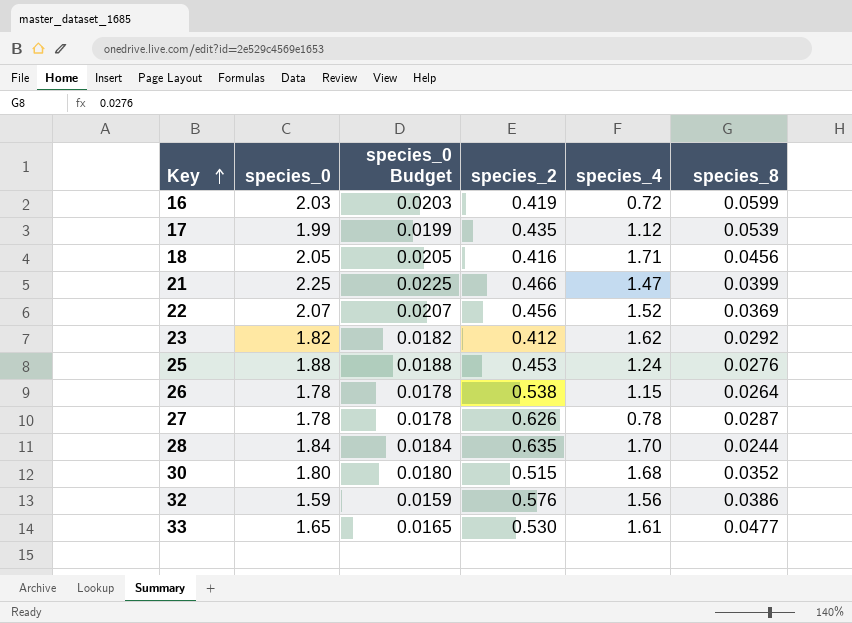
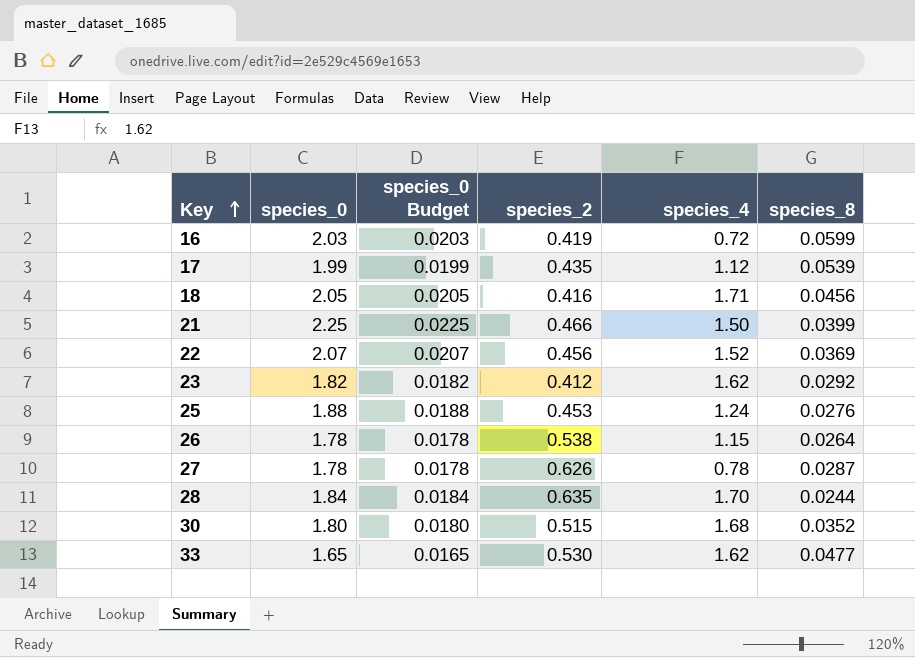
row 32: 1.59 | 0.0159 | 0.576 | 1.56 | 0.0386 -> none
21 | species_4: 1.47 -> 1.50
33 | species_4: 1.61 -> 1.62

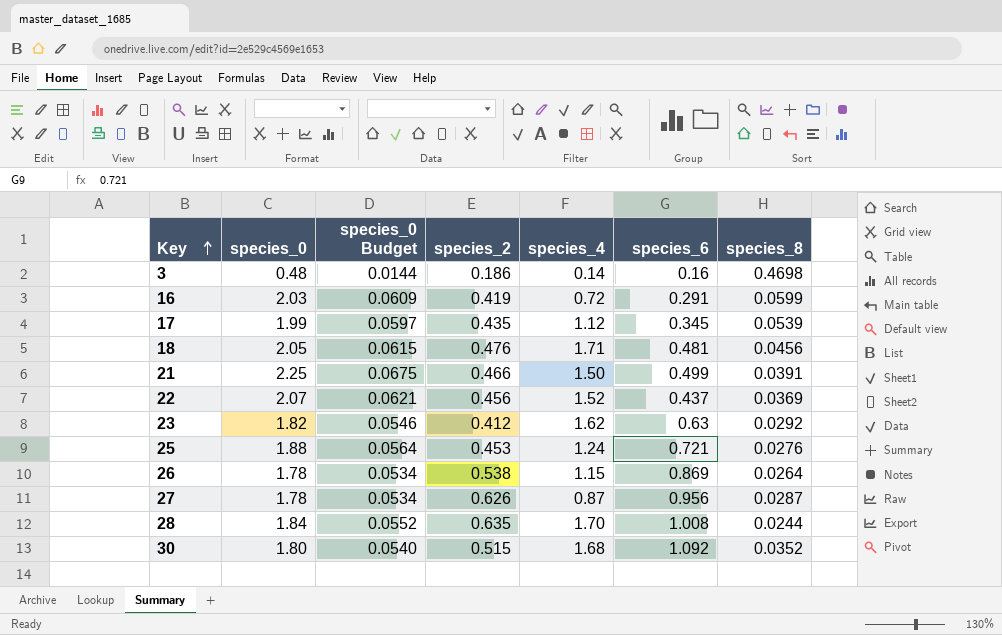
column species_0 Budget | formula: [species_0] * 0.01 -> [species_0] * 0.03
column species_6 | position: none -> 6
row 33: 1.65 | 0.0165 | 0.530 | 1.62 | 0.0477 -> none
row 3: none -> 0.48 | 0.0144 | 0.186 | 0.14 | 0.16 | 0.4698
18 | species_2: 0.416 -> 0.476
21 | species_8: 0.0399 -> 0.0391
27 | species_4: 0.78 -> 0.87

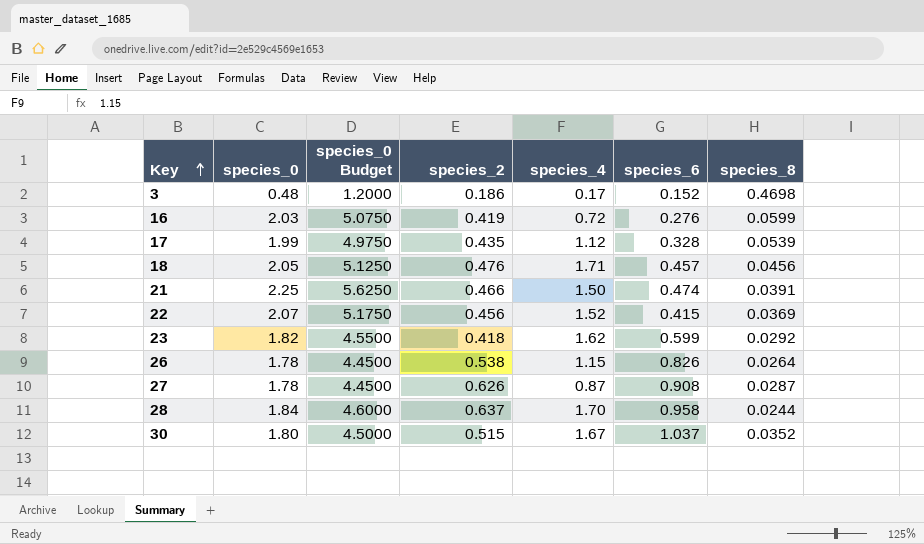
column species_0 Budget | formula: [species_0] * 0.03 -> [species_0] * 2.5
row 25: 1.88 | 0.0564 | 0.453 | 1.24 | 0.721 | 0.0276 -> none
3 | species_4: 0.14 -> 0.17
3 | species_6: 0.16 -> 0.152
16 | species_6: 0.291 -> 0.276
17 | species_6: 0.345 -> 0.328
18 | species_6: 0.481 -> 0.457
21 | species_6: 0.499 -> 0.474
22 | species_6: 0.437 -> 0.415
23 | species_2: 0.412 -> 0.418
23 | species_6: 0.63 -> 0.599
26 | species_6: 0.869 -> 0.826
27 | species_6: 0.956 -> 0.908
28 | species_2: 0.635 -> 0.637
28 | species_6: 1.008 -> 0.958
30 | species_4: 1.68 -> 1.67
30 | species_6: 1.092 -> 1.037

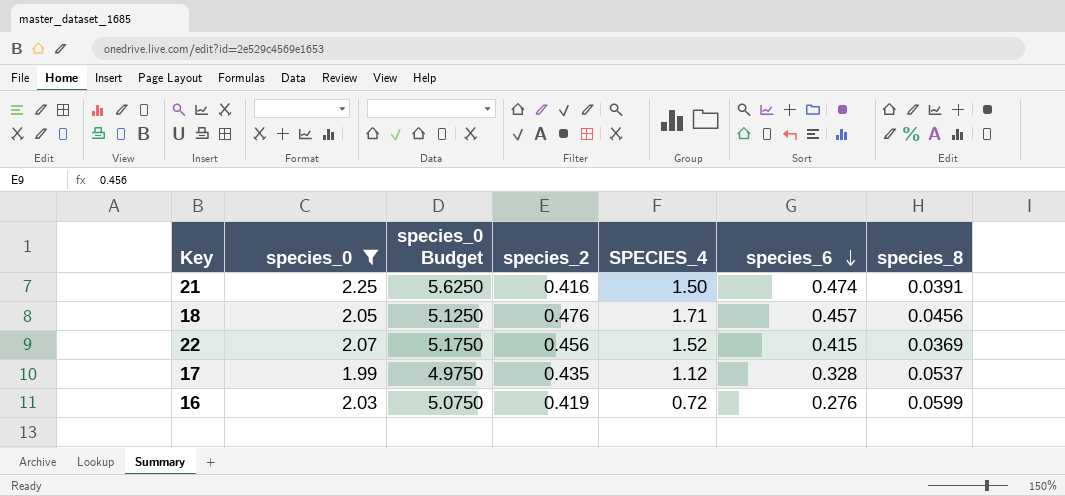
filter: none -> species_0 >= 1.99
row order: Key ascending -> species_6 descending
column name: species_4 -> SPECIES_4
21 | species_2: 0.466 -> 0.416
17 | species_8: 0.0539 -> 0.0537

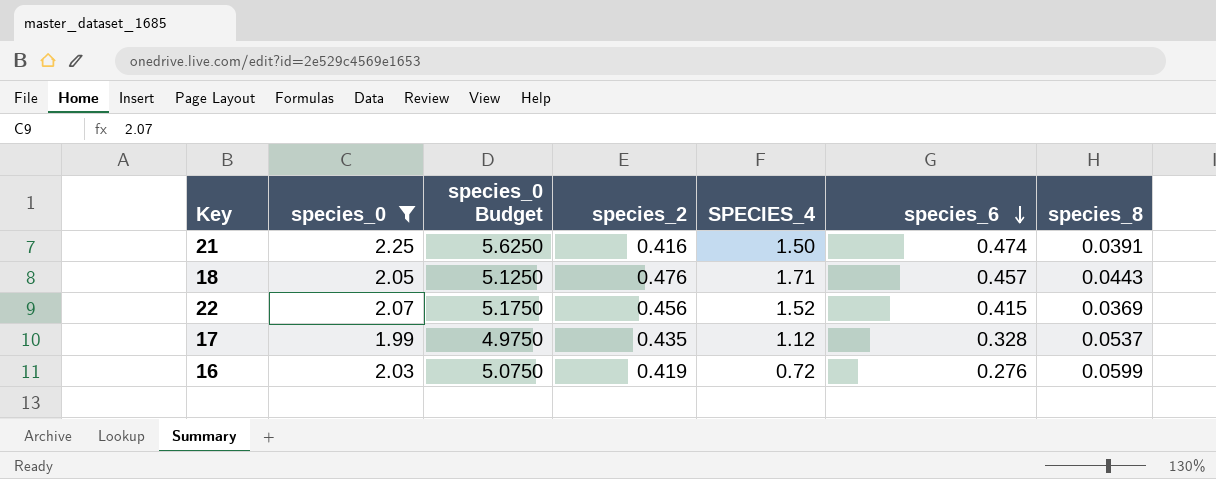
18 | species_8: 0.0456 -> 0.0443

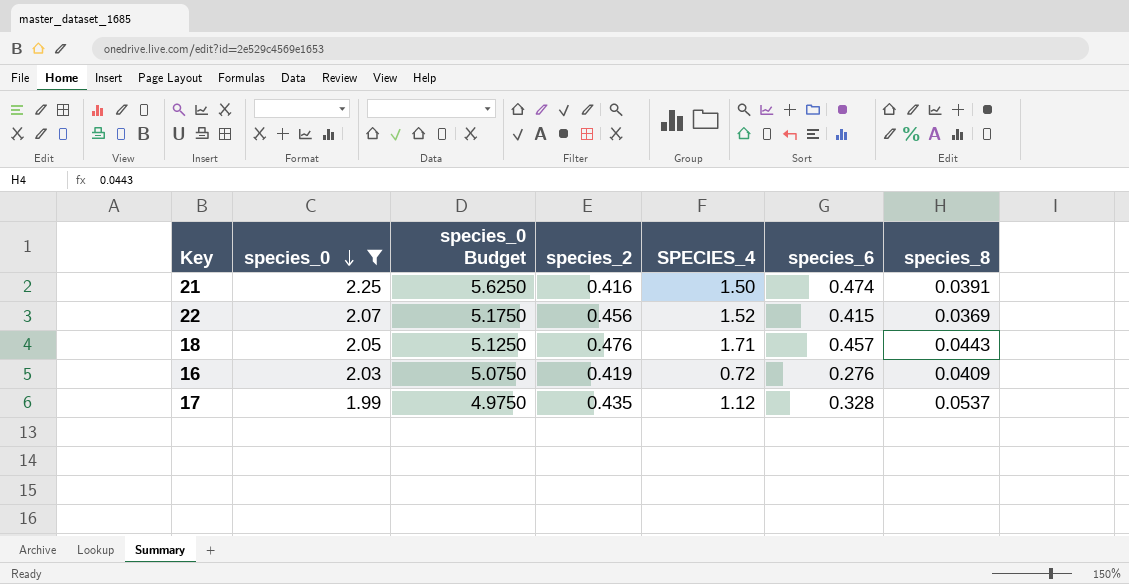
row order: species_6 descending -> species_0 descending
16 | species_8: 0.0599 -> 0.0409

